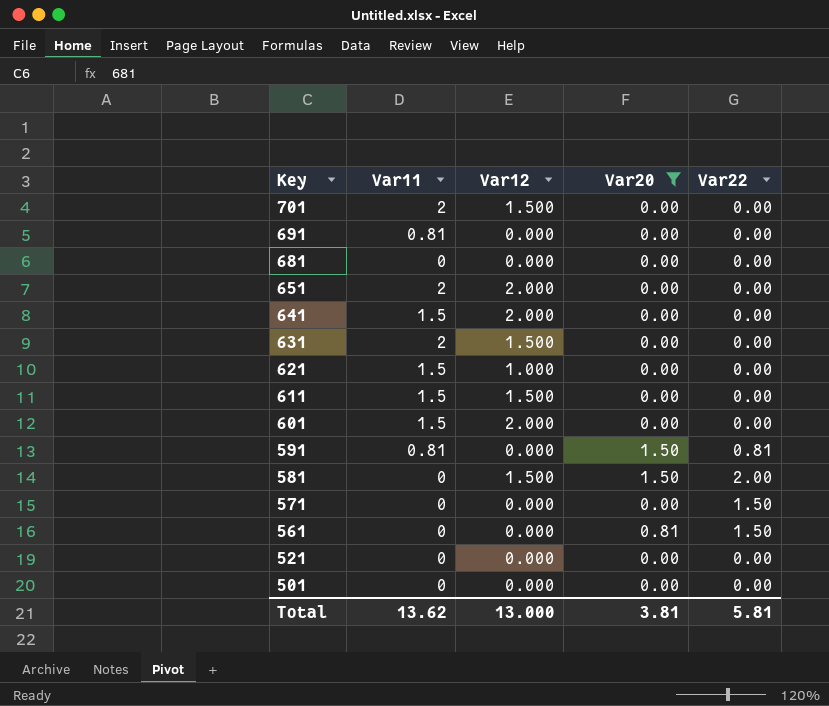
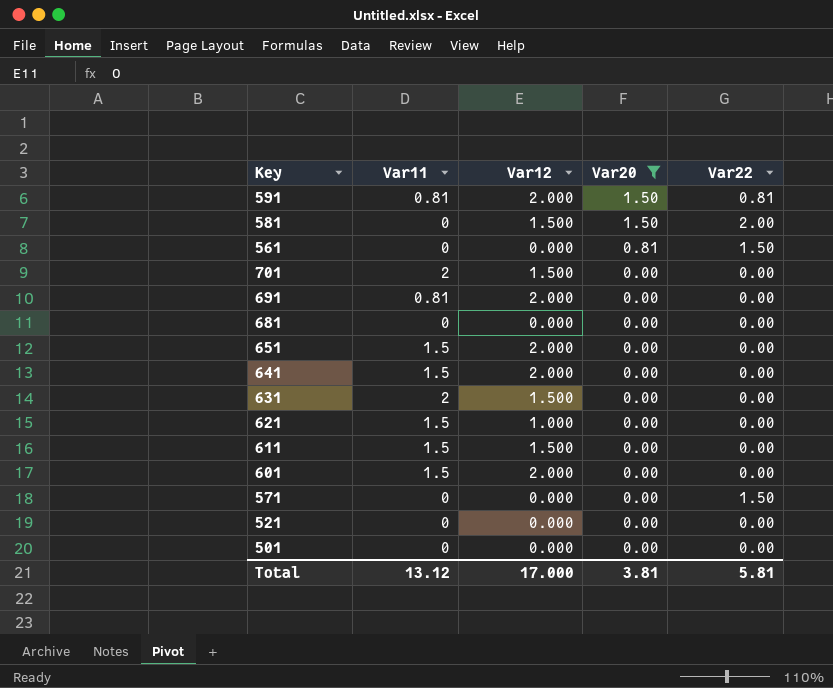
row order: Key descending -> Var20 descending
591 | Var12: 0.000 -> 2.000
691 | Var12: 0.000 -> 2.000
651 | Var11: 2 -> 1.5
Total | Var11: 13.62 -> 13.12
Total | Var12: 13.000 -> 17.000

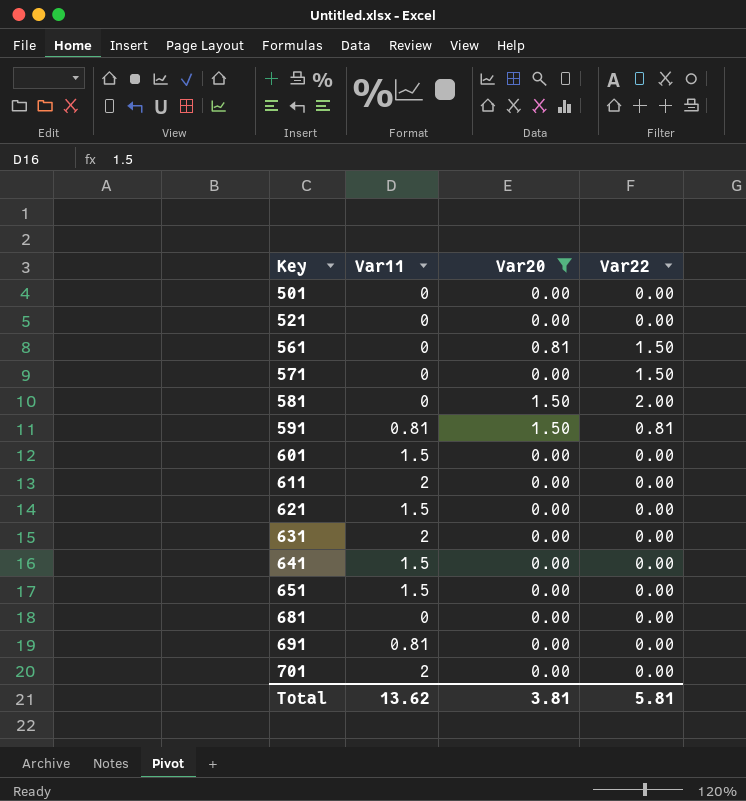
row order: Var20 descending -> Key ascending
column Var12 | position: 3 -> none
611 | Var11: 1.5 -> 2
Total | Var11: 13.12 -> 13.62

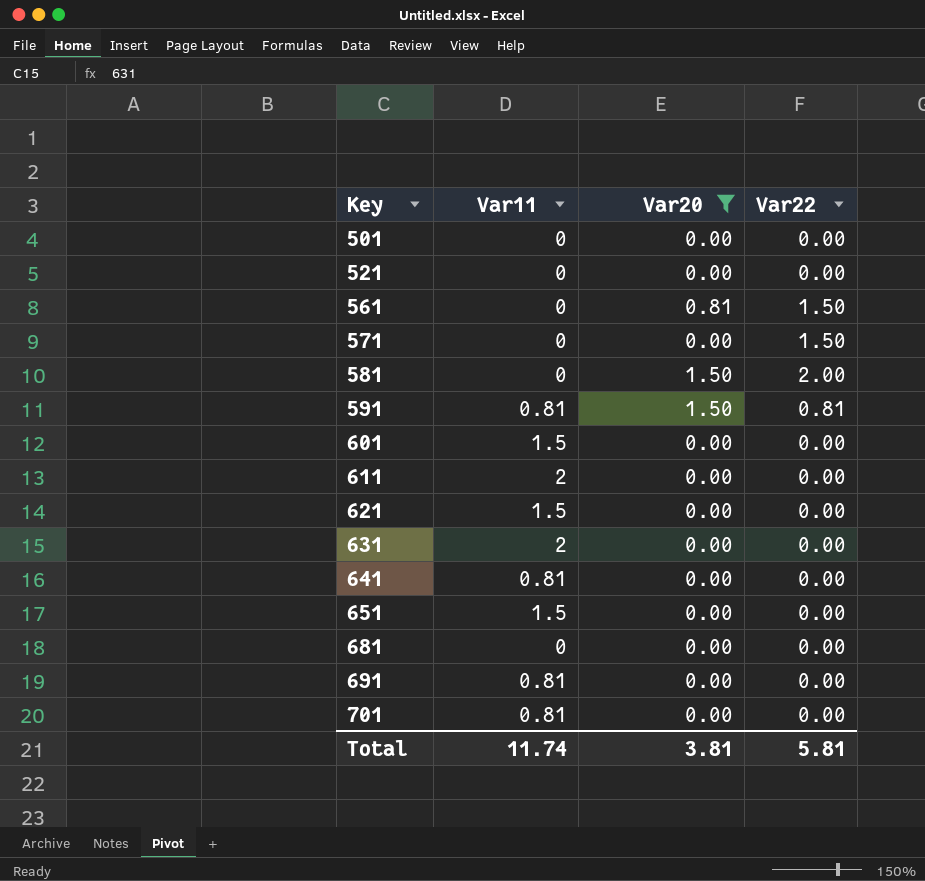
641 | Var11: 1.5 -> 0.81
701 | Var11: 2 -> 0.81
Total | Var11: 13.62 -> 11.74

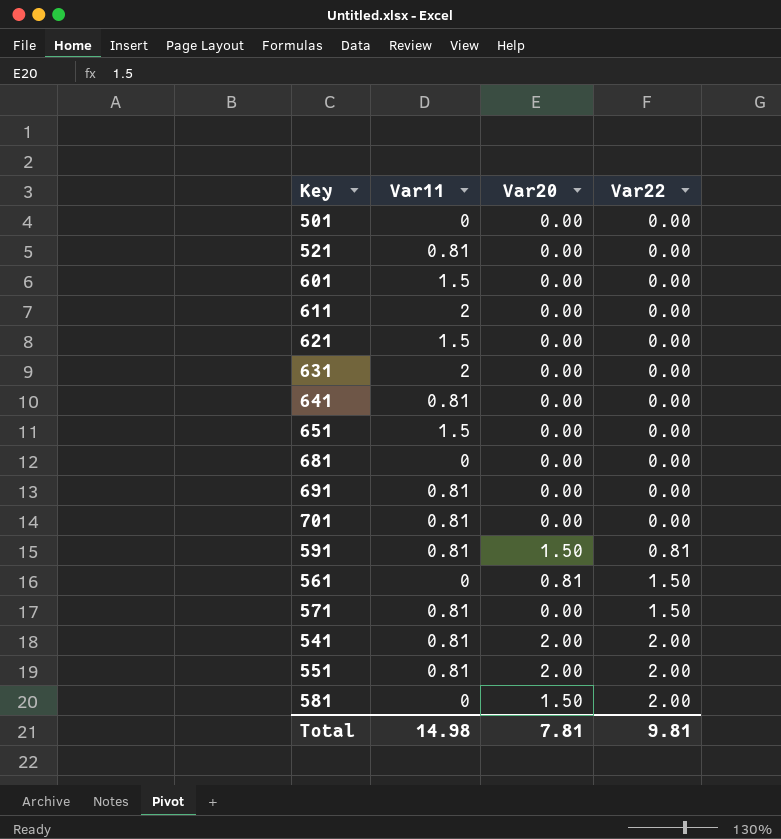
filter: Var20 != 2.00 -> none
row order: Key ascending -> Var22 ascending
521 | Var11: 0 -> 0.81
571 | Var11: 0 -> 0.81
Total | Var11: 11.74 -> 14.98
Total | Var20: 3.81 -> 7.81
Total | Var22: 5.81 -> 9.81

